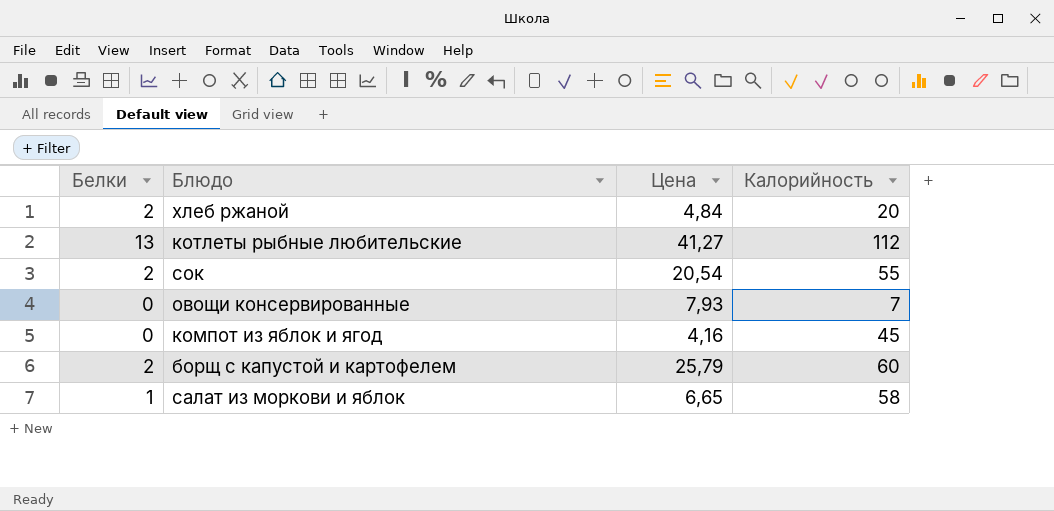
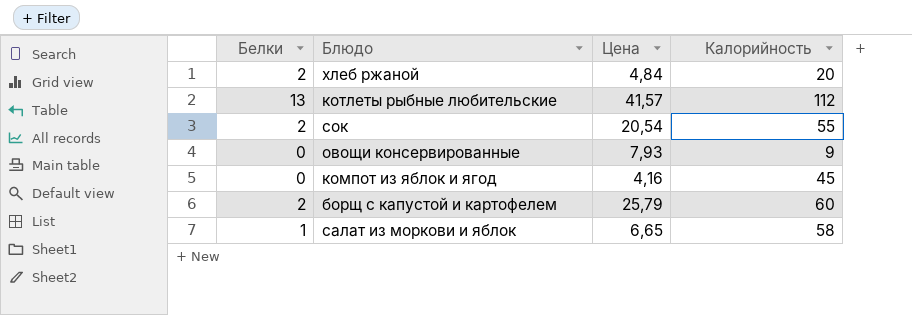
котлеты рыбные любительские | Цена: 41,27 -> 41,57
овощи консервированные | Калорийность: 7 -> 9

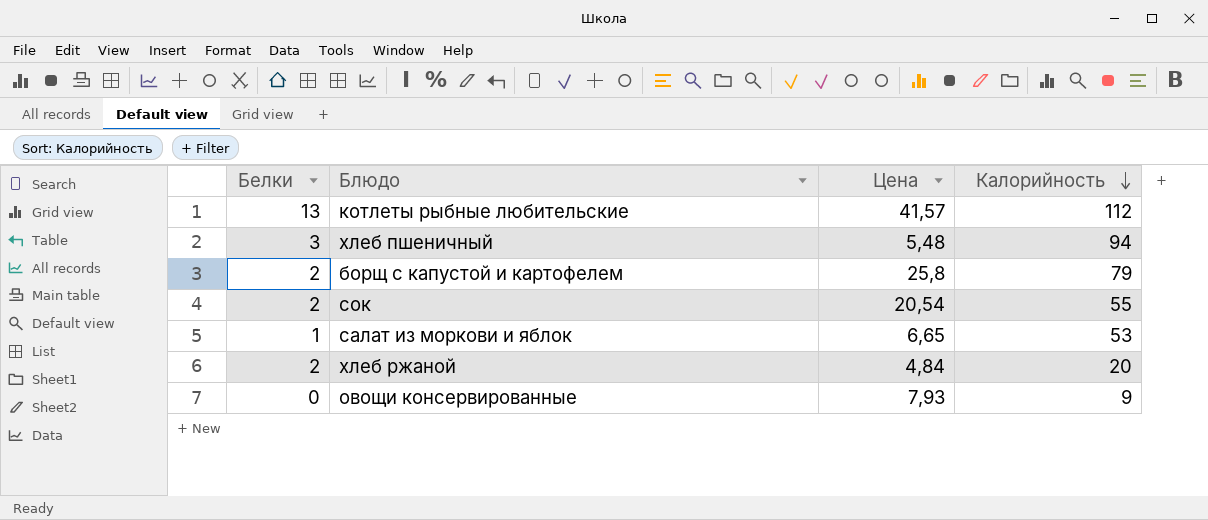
row order: none -> Калорийность descending
row компот из яблок и ягод: 0 | 4,16 | 45 -> none
row хлеб пшеничный: none -> 3 | 5,48 | 94
борщ с капустой и картофелем | Цена: 25,79 -> 25,8
борщ с капустой и картофелем | Калорийность: 60 -> 79
салат из моркови и яблок | Калорийность: 58 -> 53

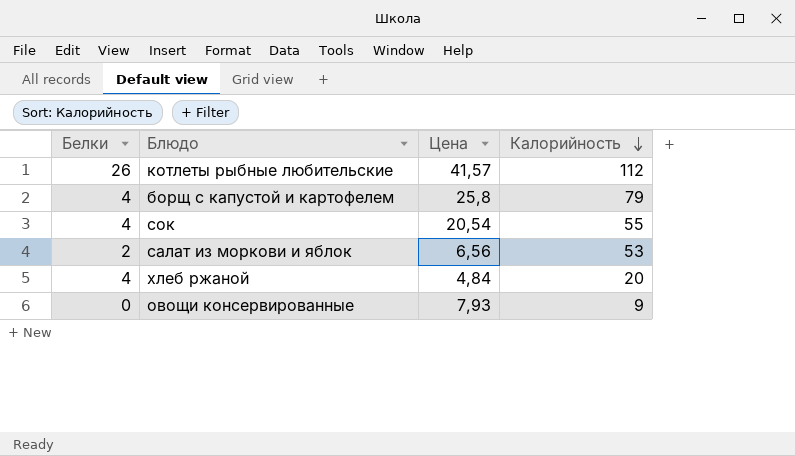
row хлеб пшеничный: 3 | 5,48 | 94 -> none
котлеты рыбные любительские | Белки: 13 -> 26
борщ с капустой и картофелем | Белки: 2 -> 4
сок | Белки: 2 -> 4
салат из моркови и яблок | Белки: 1 -> 2
салат из моркови и яблок | Цена: 6,65 -> 6,56
хлеб ржаной | Белки: 2 -> 4

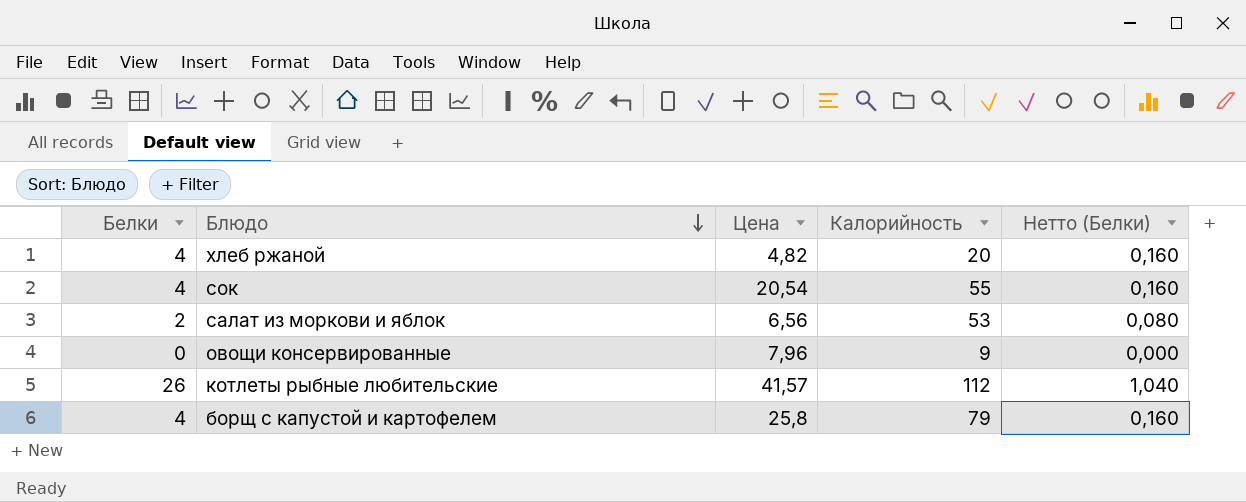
row order: Калорийность descending -> Блюдо descending
column Нетто (Белки) | formula: none -> [Белки] * 0,04
хлеб ржаной | Цена: 4,84 -> 4,82
овощи консервированные | Цена: 7,93 -> 7,96

